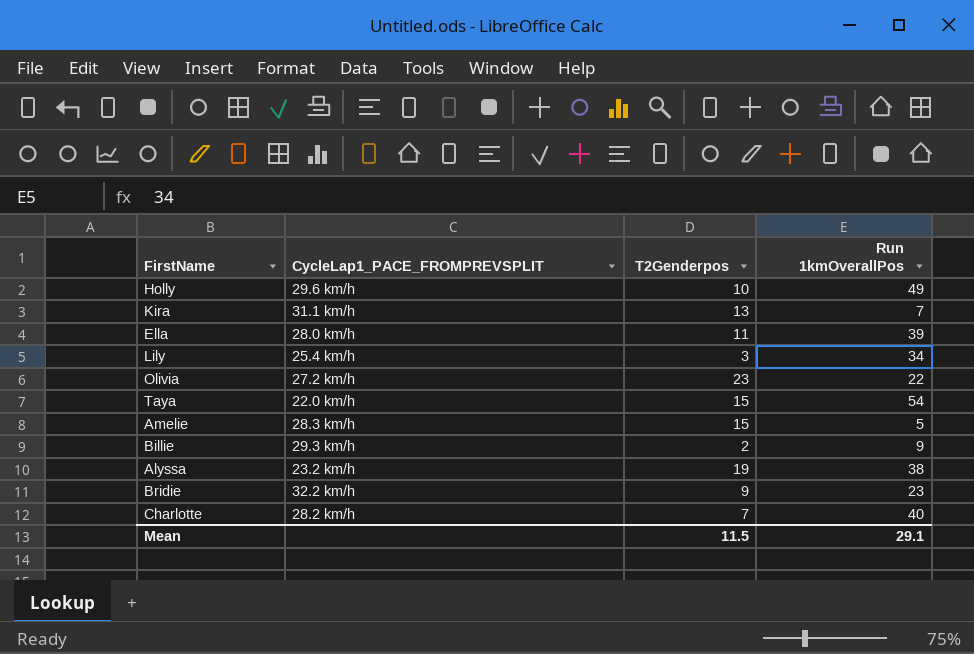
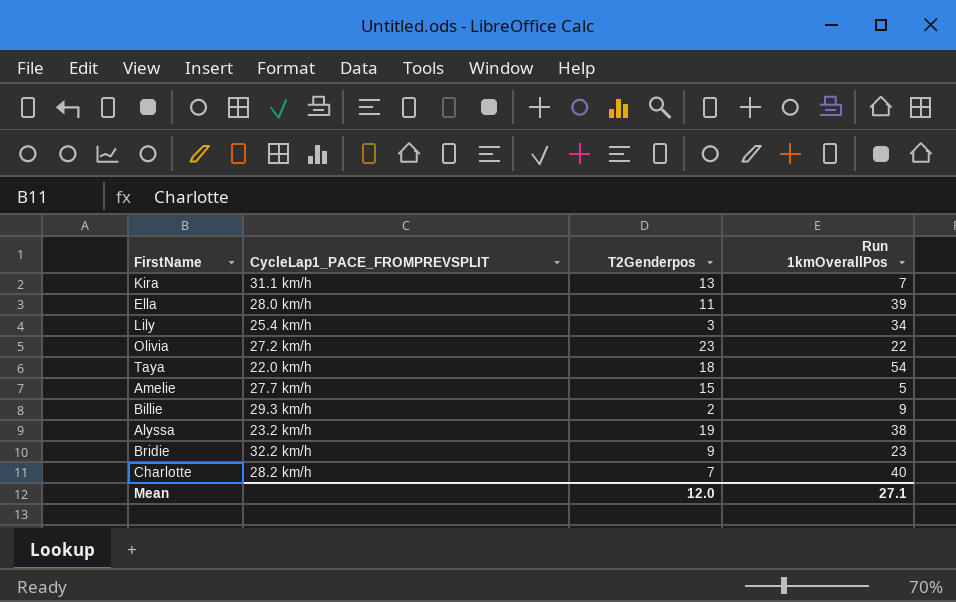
row Holly: 29.6 km/h | 10 | 49 -> none
Taya | T2Genderpos: 15 -> 18
Amelie | CycleLap1_PACE_FROMPREVSPLIT: 28.3 km/h -> 27.7 km/h
Mean | T2Genderpos: 11.5 -> 12.0
Mean | Run 1kmOverallPos: 29.1 -> 27.1

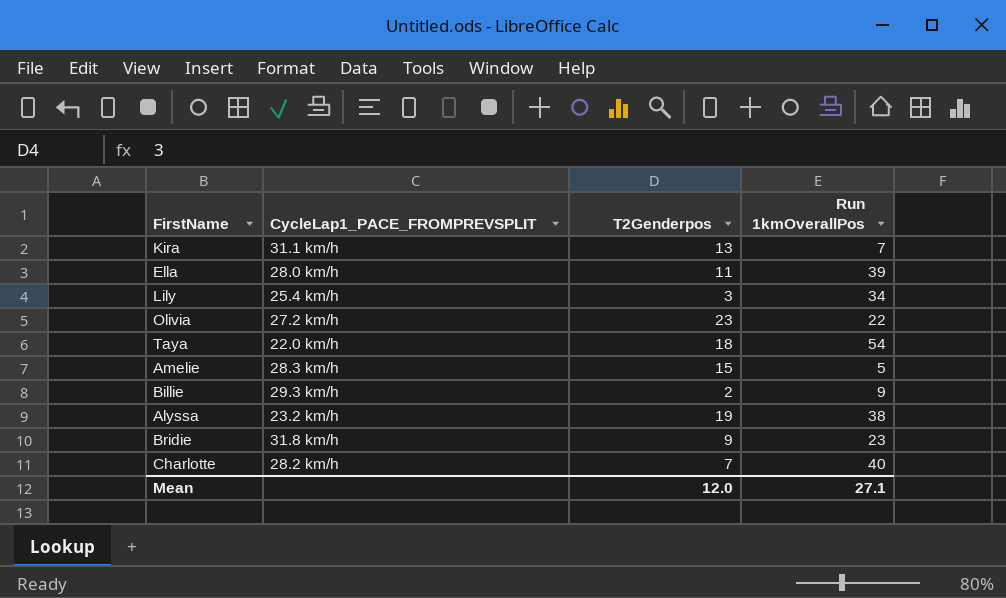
Amelie | CycleLap1_PACE_FROMPREVSPLIT: 27.7 km/h -> 28.3 km/h
Bridie | CycleLap1_PACE_FROMPREVSPLIT: 32.2 km/h -> 31.8 km/h

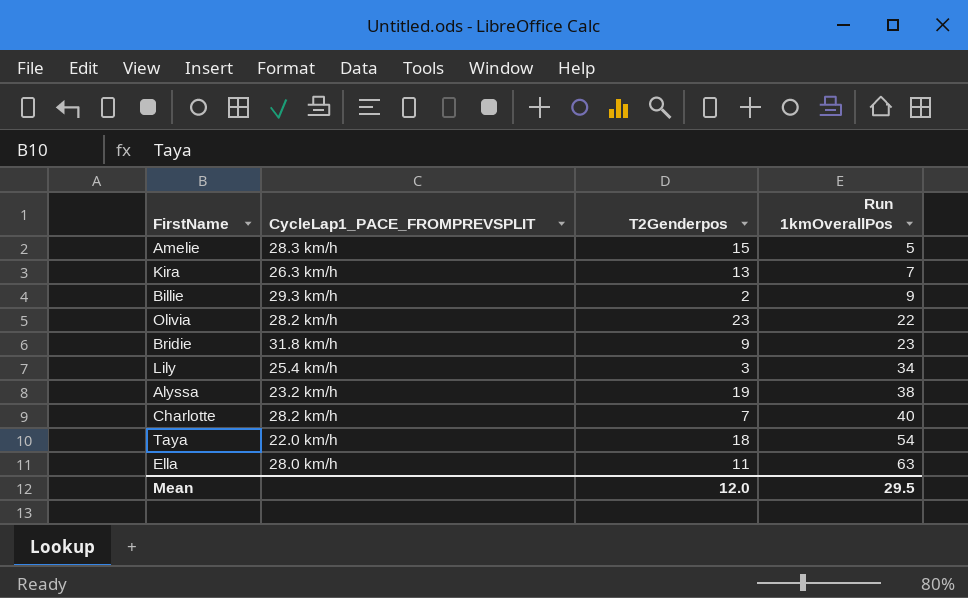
row order: none -> Run 1kmOverallPos ascending
Kira | CycleLap1_PACE_FROMPREVSPLIT: 31.1 km/h -> 26.3 km/h
Olivia | CycleLap1_PACE_FROMPREVSPLIT: 27.2 km/h -> 28.2 km/h
Ella | Run 1kmOverallPos: 39 -> 63
Mean | Run 1kmOverallPos: 27.1 -> 29.5

